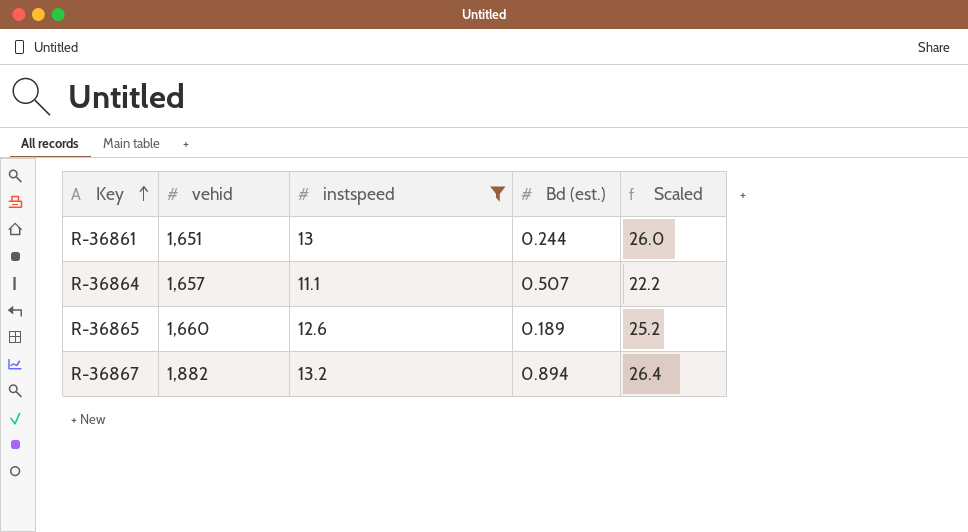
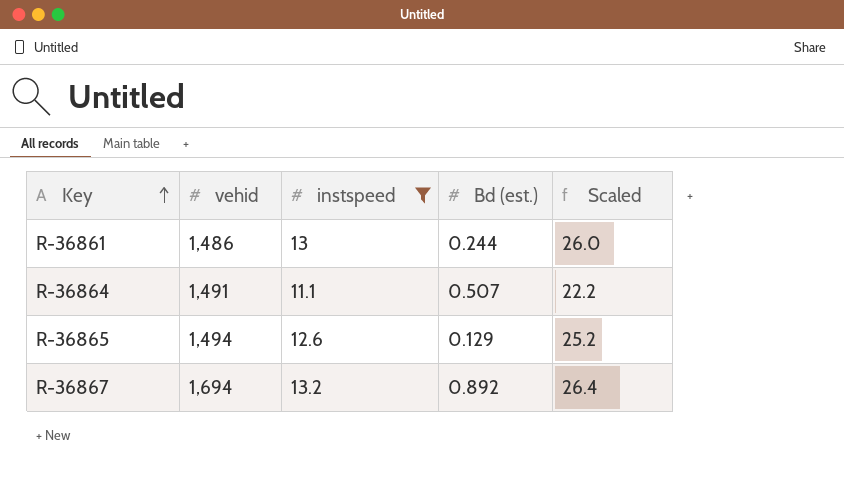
R-36861 | vehid: 1,651 -> 1,486
R-36864 | vehid: 1,657 -> 1,491
R-36865 | vehid: 1,660 -> 1,494
R-36865 | Bd (est.): 0.189 -> 0.129
R-36867 | vehid: 1,882 -> 1,694
R-36867 | Bd (est.): 0.894 -> 0.892

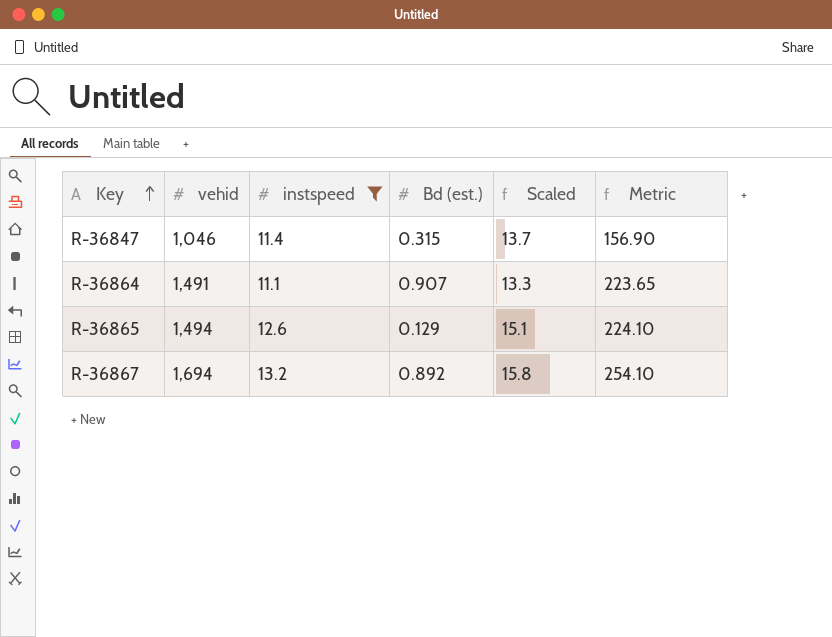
column Scaled | formula: [instspeed] * 2 -> [instspeed] * 1.2
column Metric | formula: none -> [vehid] * 0.15
row R-36861: 1,486 | 13 | 0.244 | 26.0 -> none
row R-36847: none -> 1,046 | 11.4 | 0.315 | 13.7 | 156.90
R-36864 | Bd (est.): 0.507 -> 0.907

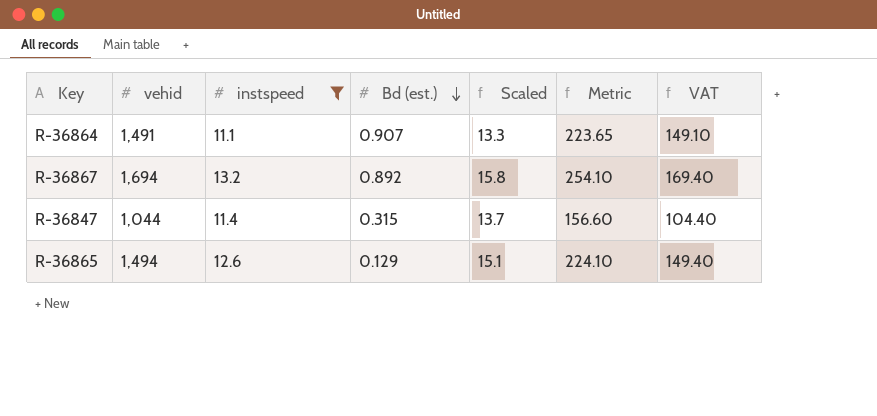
row order: Key ascending -> Bd (est.) descending
column VAT | formula: none -> [vehid] * 0.1
R-36847 | vehid: 1,046 -> 1,044
R-36847 | Metric: 156.90 -> 156.60

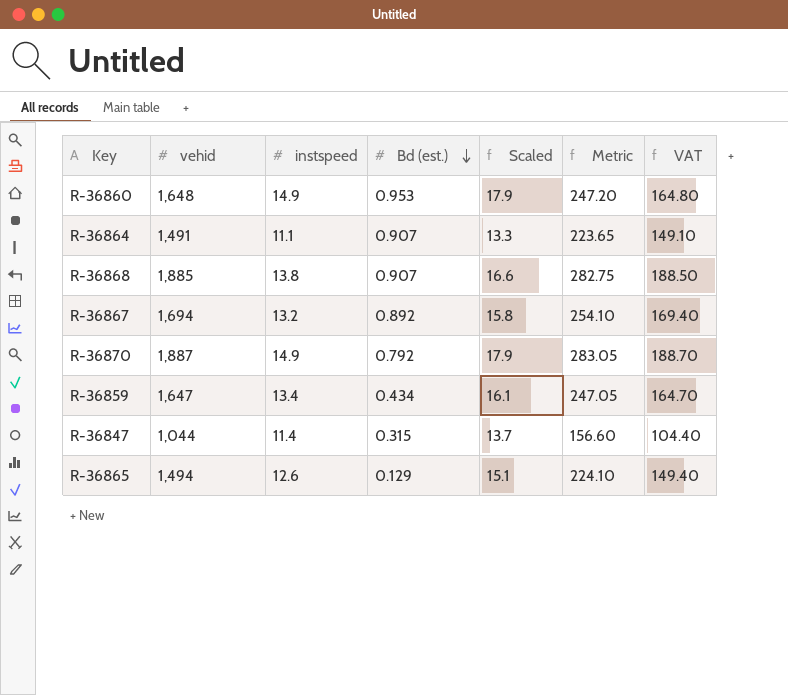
filter: instspeed <= 13.2 -> none

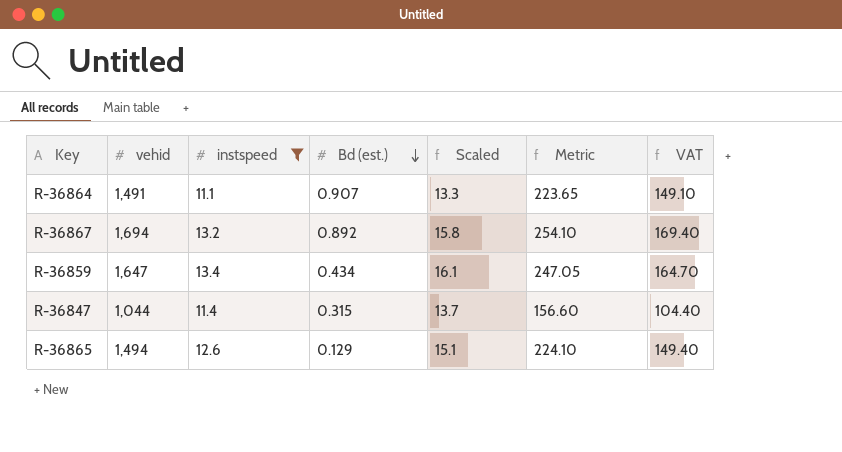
filter: none -> instspeed <= 13.4

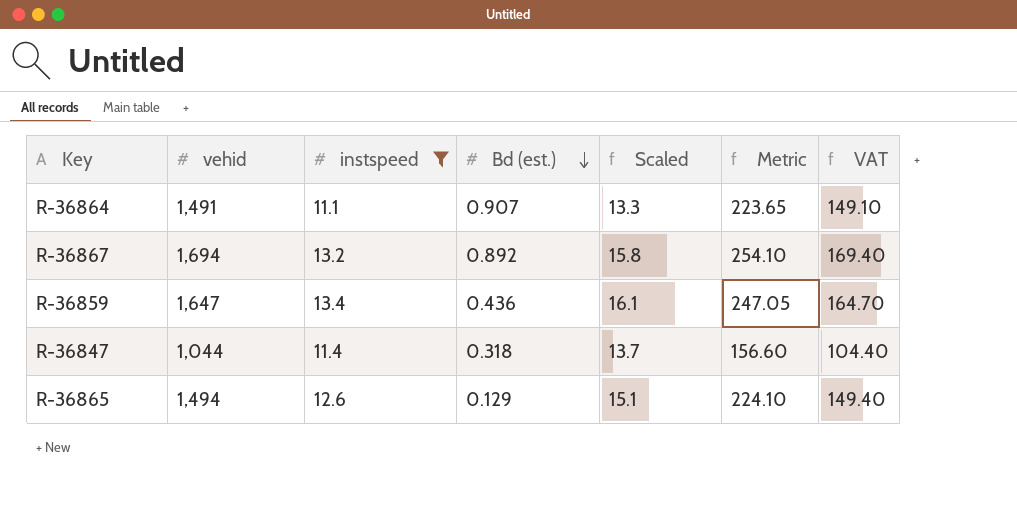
R-36859 | Bd (est.): 0.434 -> 0.436
R-36847 | Bd (est.): 0.315 -> 0.318

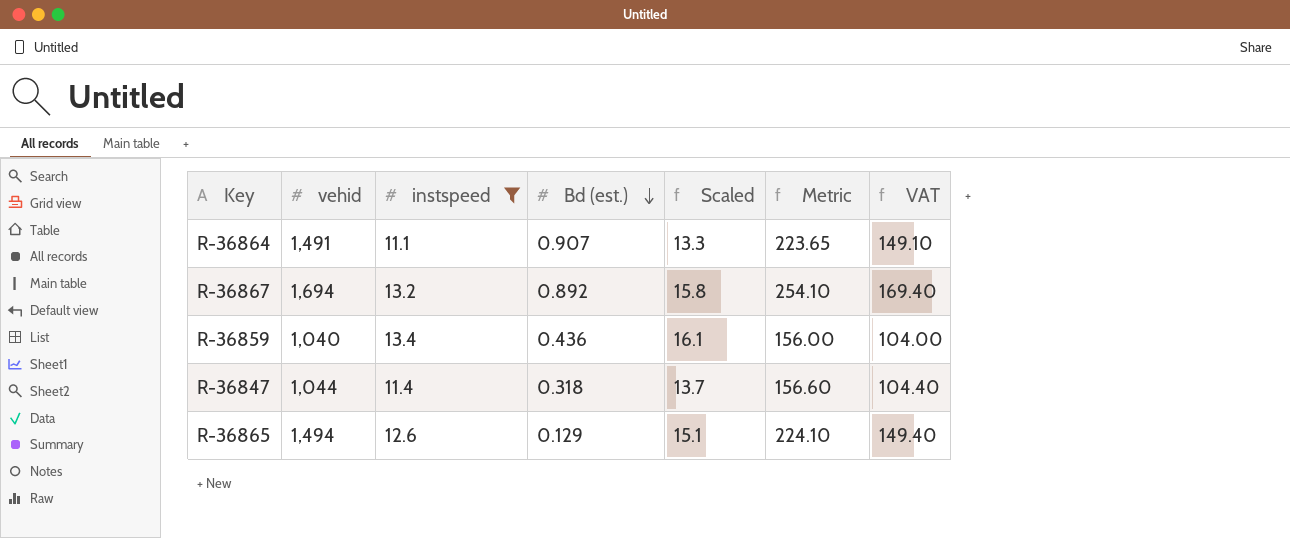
R-36859 | vehid: 1,647 -> 1,040
R-36859 | Metric: 247.05 -> 156.00
R-36859 | VAT: 164.70 -> 104.00

